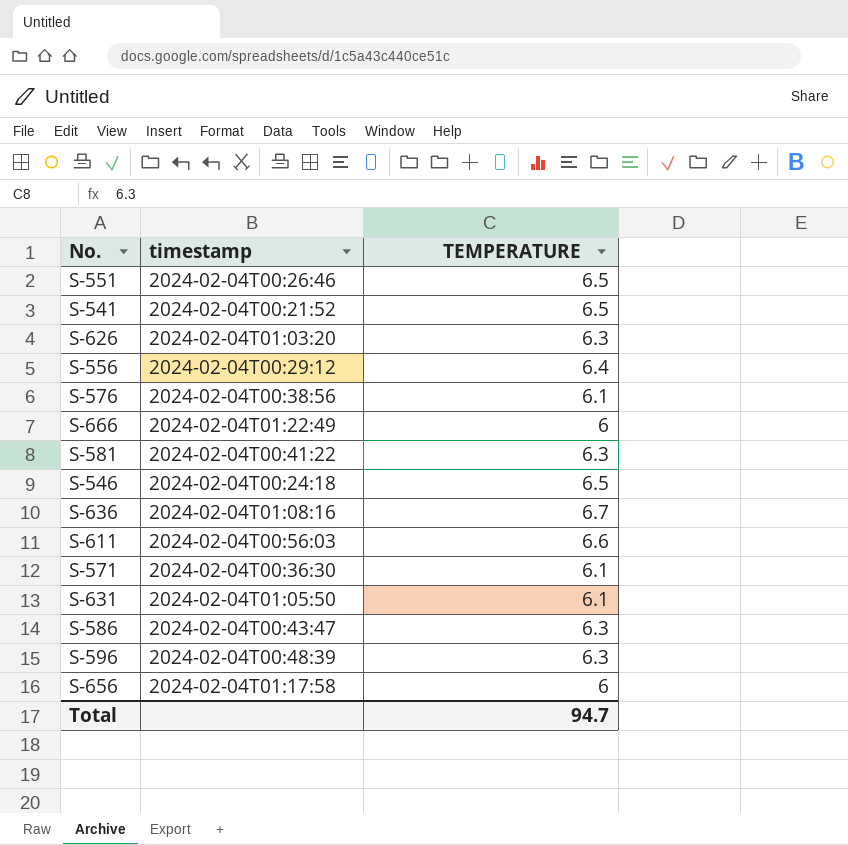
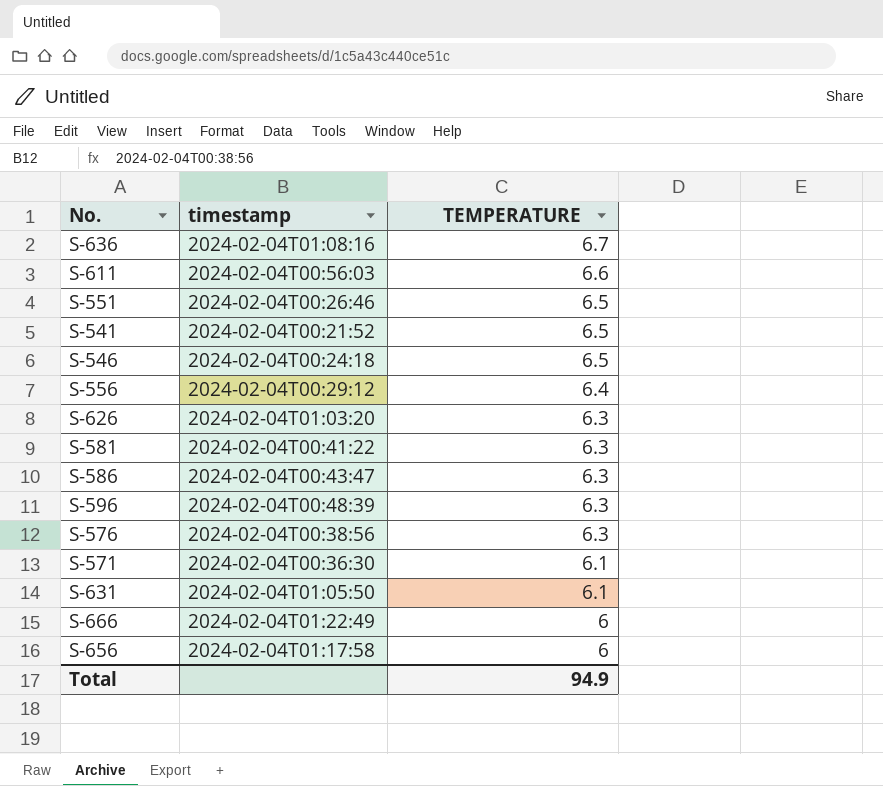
row order: none -> TEMPERATURE descending
S-576 | TEMPERATURE: 6.1 -> 6.3
Total | TEMPERATURE: 94.7 -> 94.9

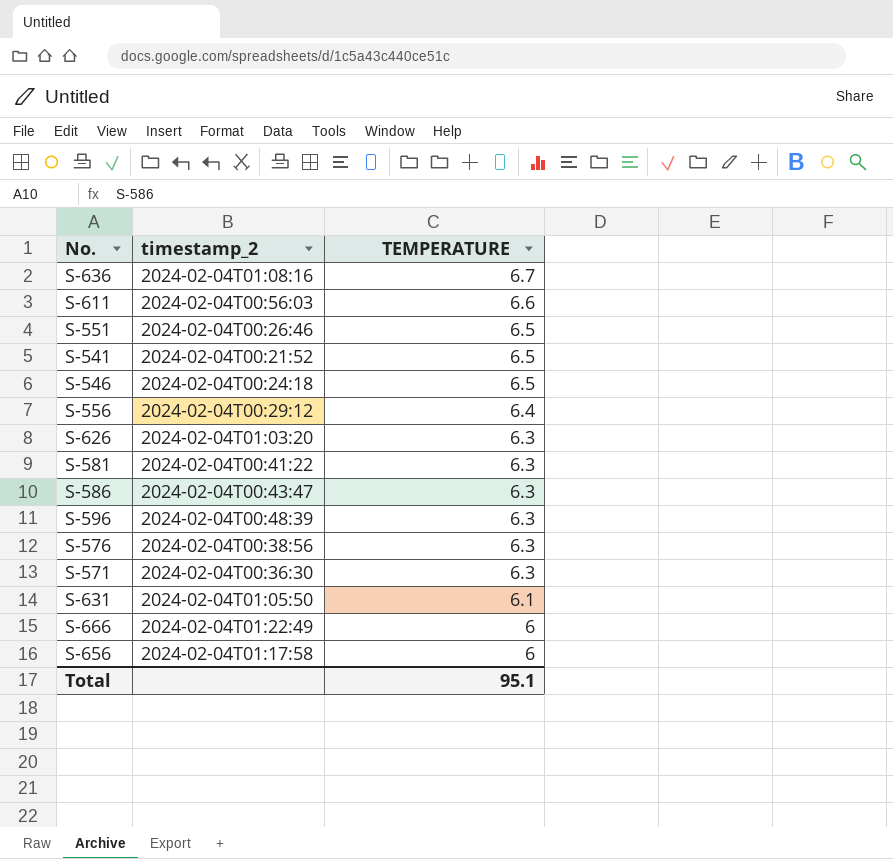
column name: timestamp -> timestamp_2
S-571 | TEMPERATURE: 6.1 -> 6.3
Total | TEMPERATURE: 94.9 -> 95.1

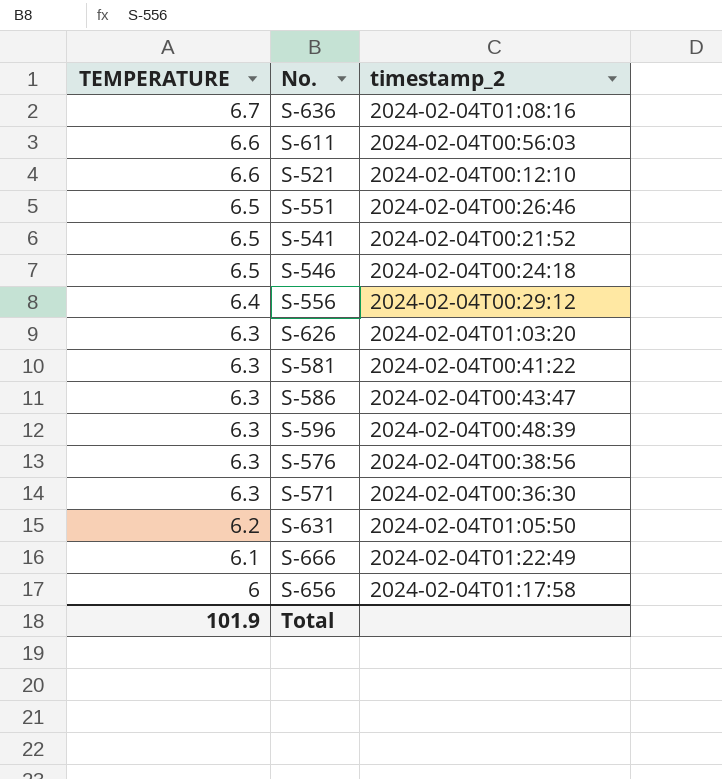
column TEMPERATURE | position: 3 -> 1
row S-521: none -> 6.6 | 2024-02-04T00:12:10
S-631 | TEMPERATURE: 6.1 -> 6.2
S-666 | TEMPERATURE: 6 -> 6.1
Total | TEMPERATURE: 95.1 -> 101.9

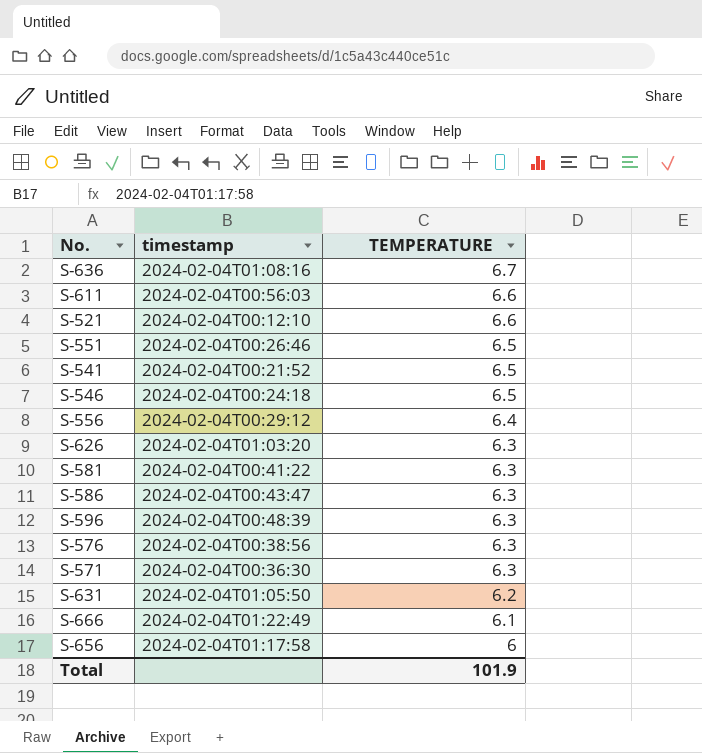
column name: timestamp_2 -> timestamp
column TEMPERATURE | position: 1 -> 3

